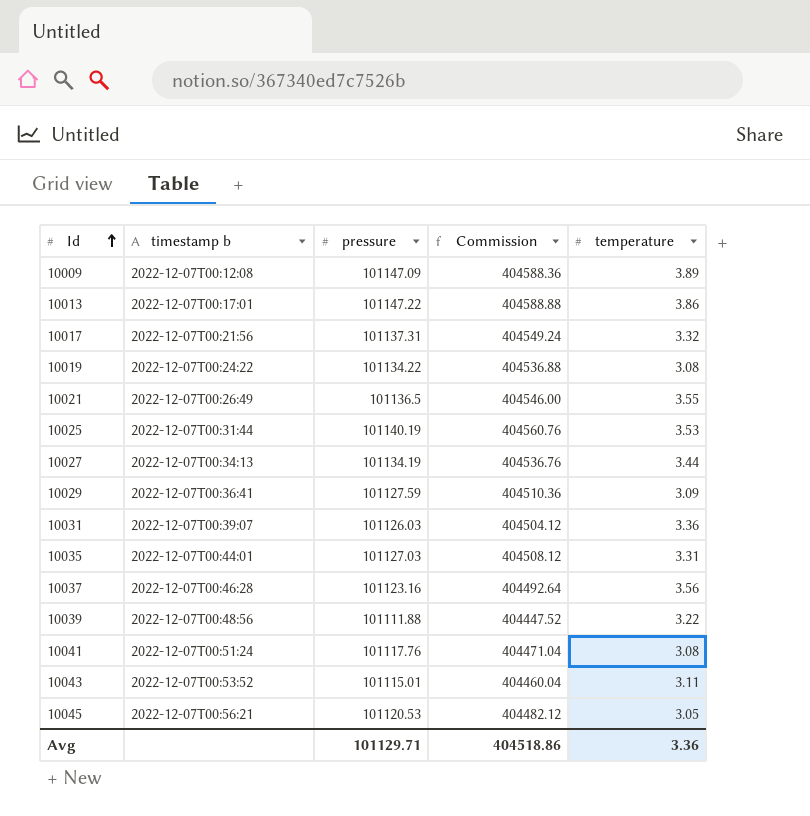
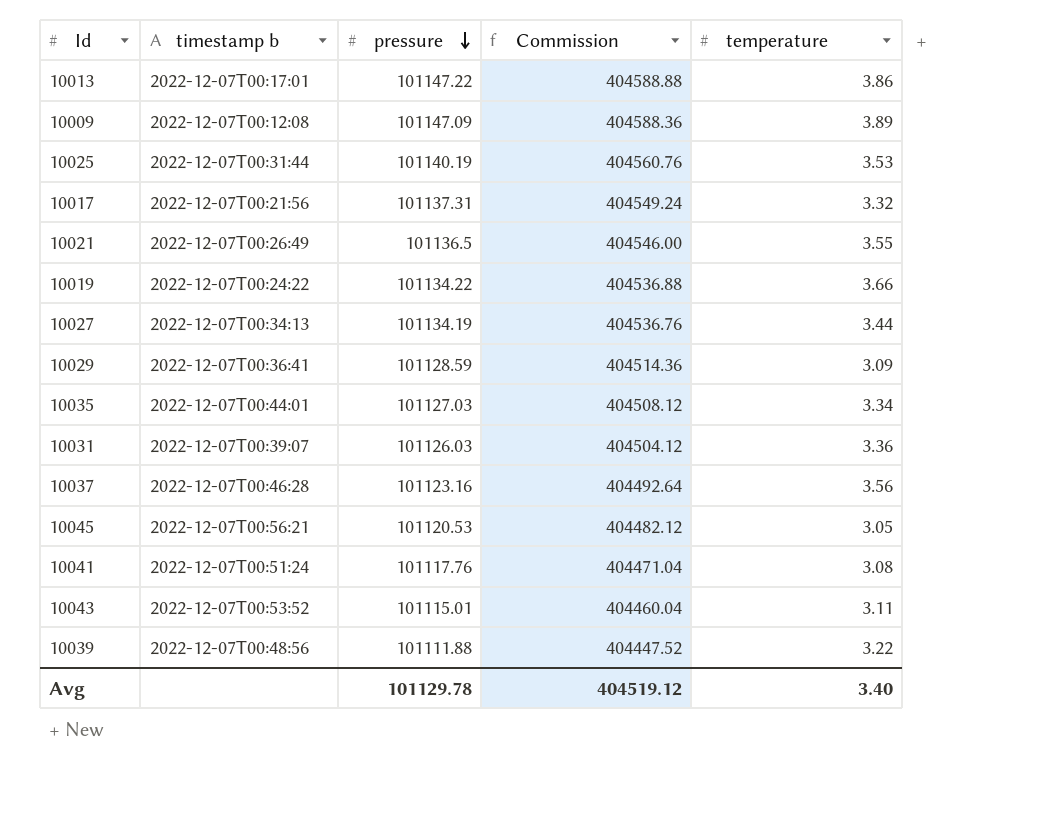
row order: Id ascending -> pressure descending
10019 | temperature: 3.08 -> 3.66
10029 | pressure: 101127.59 -> 101128.59
10029 | Commission: 404510.36 -> 404514.36
10035 | temperature: 3.31 -> 3.34
Avg | pressure: 101129.71 -> 101129.78
Avg | Commission: 404518.86 -> 404519.12
Avg | temperature: 3.36 -> 3.40

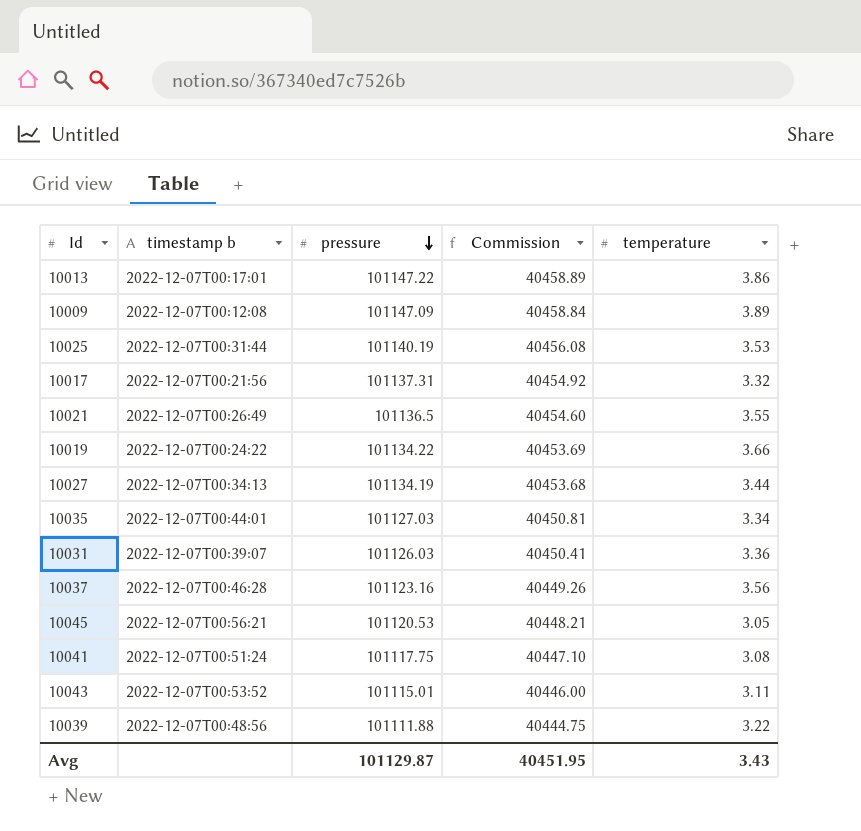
column Commission | formula: [pressure] * 4 -> [pressure] * 0.4
row 10029: 2022-12-07T00:36:41 | 101128.59 | 404514.36 | 3.09 -> none
10041 | pressure: 101117.76 -> 101117.75
Avg | pressure: 101129.78 -> 101129.87
Avg | Commission: 404519.12 -> 40451.95
Avg | temperature: 3.40 -> 3.43

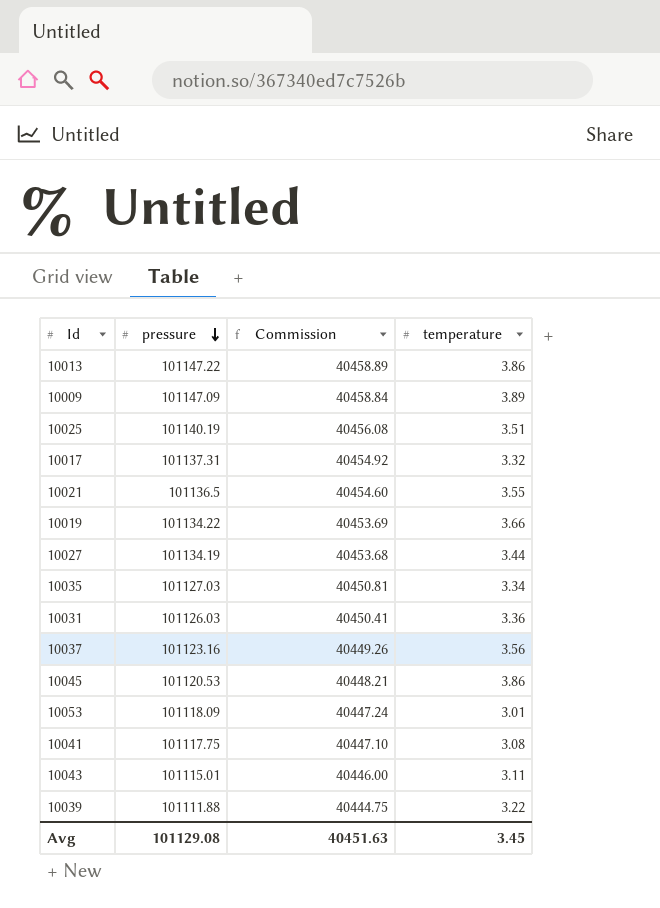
column timestamp b | position: 2 -> none
10025 | temperature: 3.53 -> 3.51
10045 | temperature: 3.05 -> 3.86
row 10053: none -> 101118.09 | 40447.24 | 3.01
Avg | pressure: 101129.87 -> 101129.08
Avg | Commission: 40451.95 -> 40451.63
Avg | temperature: 3.43 -> 3.45

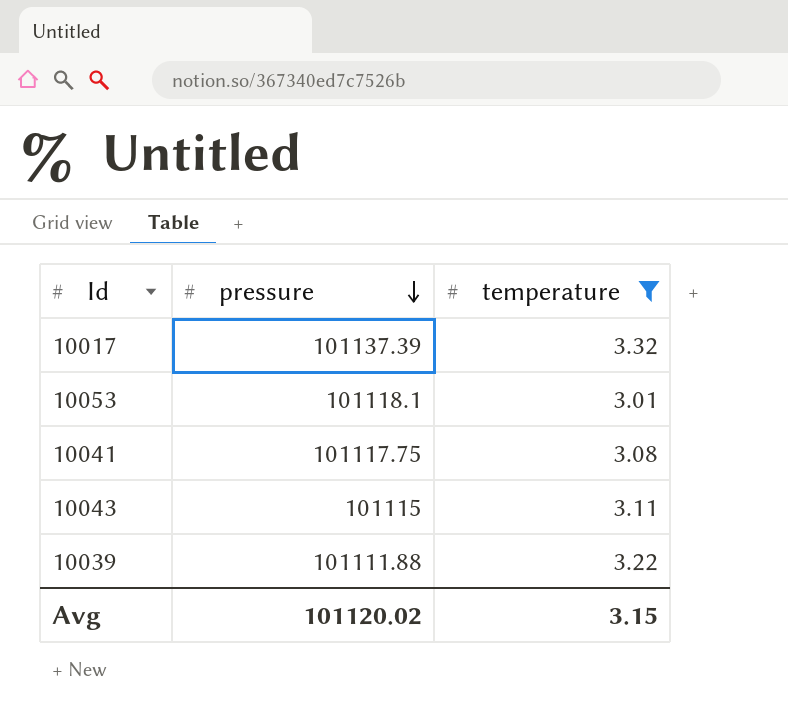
filter: none -> temperature <= 3.32
column Commission | formula: [pressure] * 0.4 -> none
10017 | pressure: 101137.31 -> 101137.39
10053 | pressure: 101118.09 -> 101118.1
10043 | pressure: 101115.01 -> 101115
Avg | pressure: 101129.08 -> 101120.02
Avg | temperature: 3.45 -> 3.15

